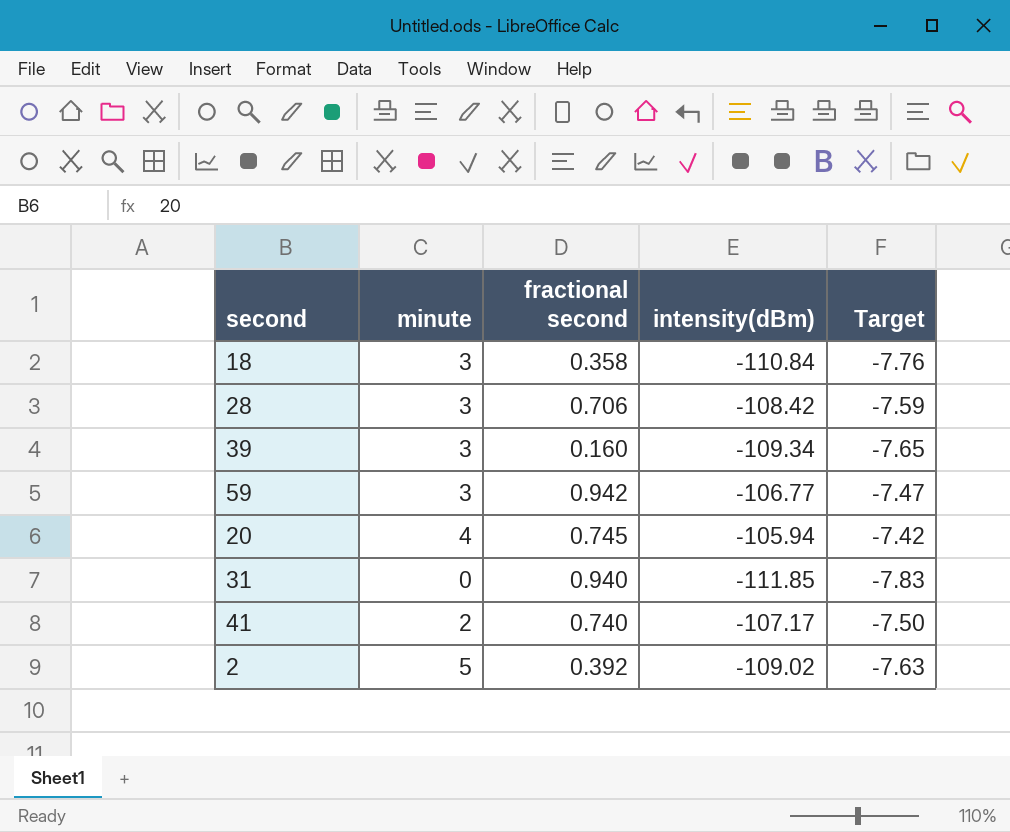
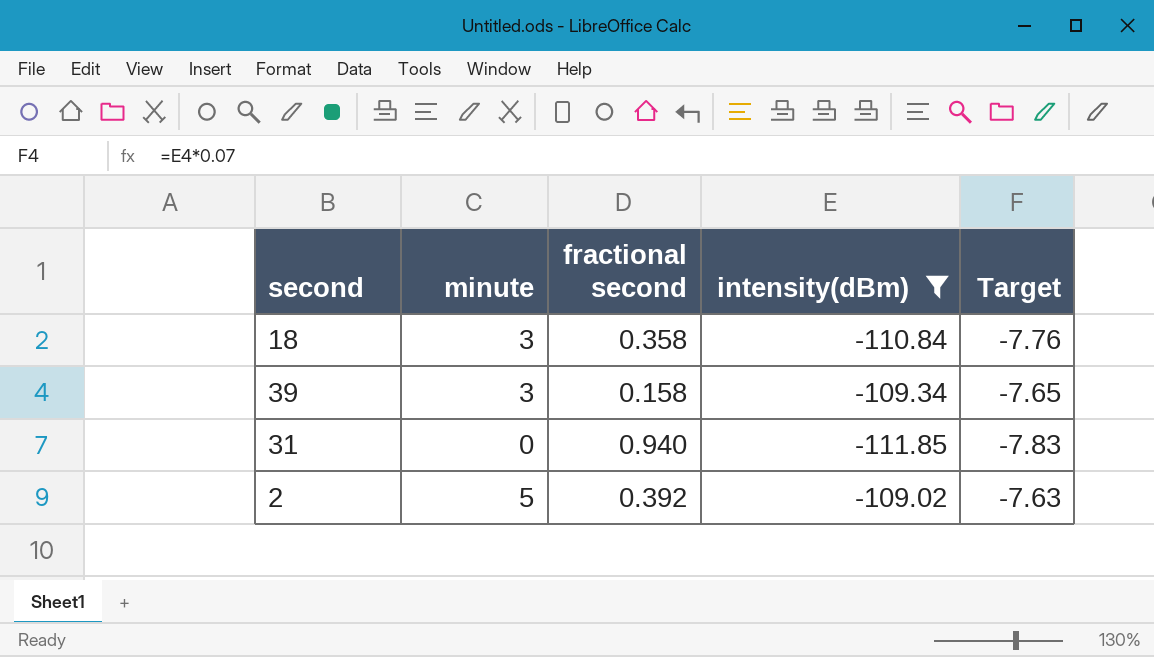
filter: none -> intensity(dBm) <= -109.02
39 | fractional second: 0.160 -> 0.158

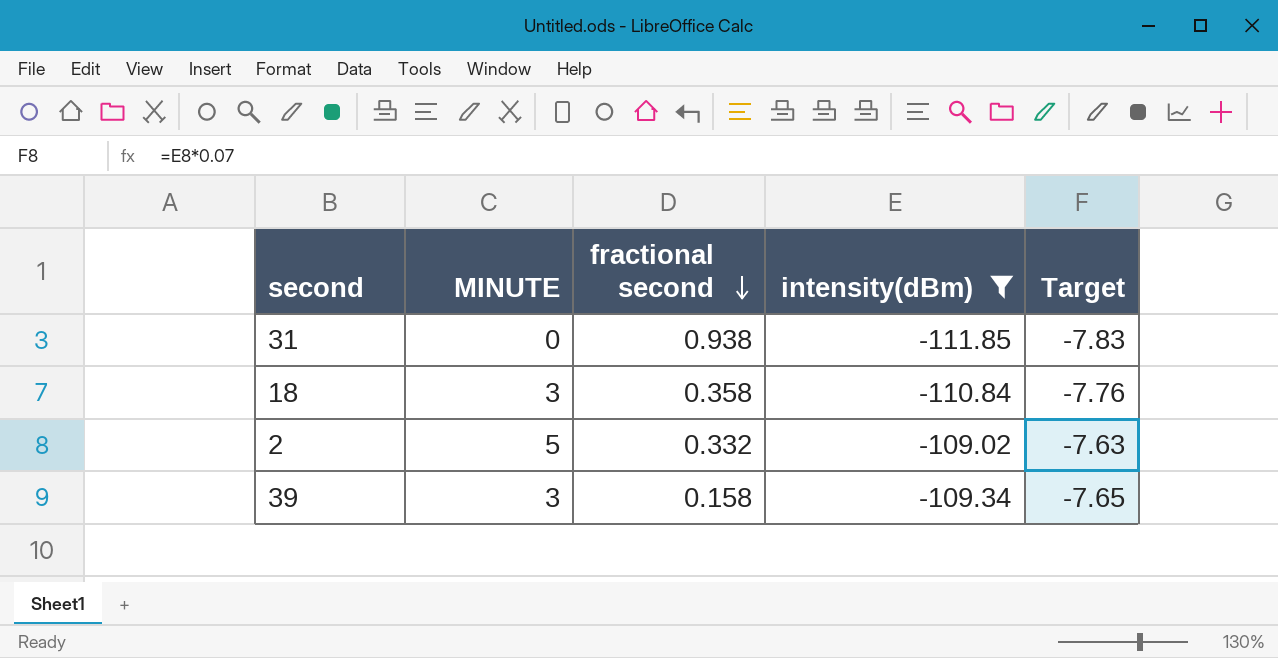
row order: none -> fractional second descending
column name: minute -> MINUTE
31 | fractional second: 0.940 -> 0.938
2 | fractional second: 0.392 -> 0.332

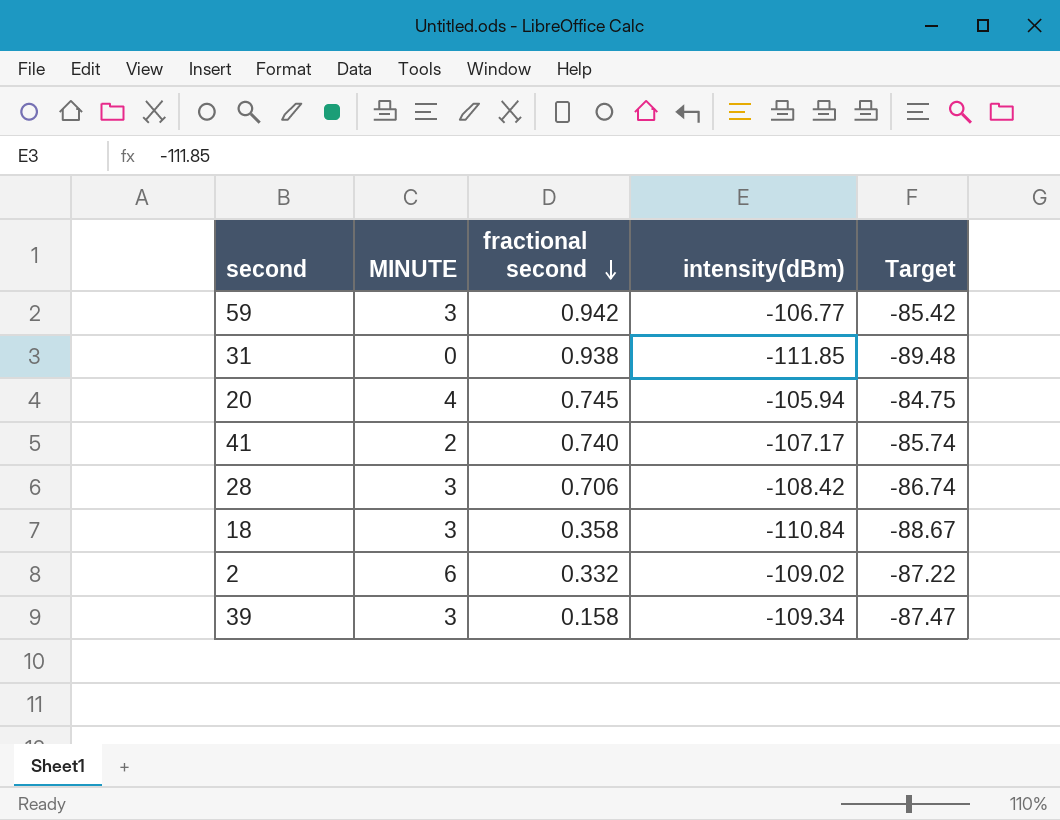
filter: intensity(dBm) <= -109.02 -> none
column Target | formula: [intensity(dBm)] * 0.07 -> [intensity(dBm)] * 0.8
2 | MINUTE: 5 -> 6

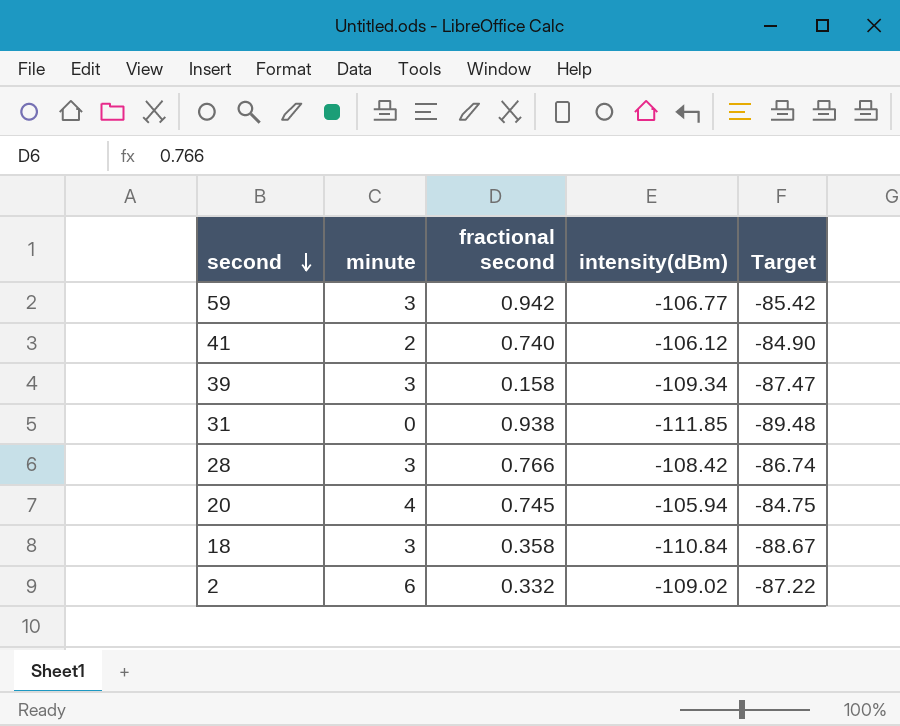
row order: fractional second descending -> second descending
column name: MINUTE -> minute
41 | intensity(dBm): -107.17 -> -106.12
41 | Target: -85.74 -> -84.90
28 | fractional second: 0.706 -> 0.766

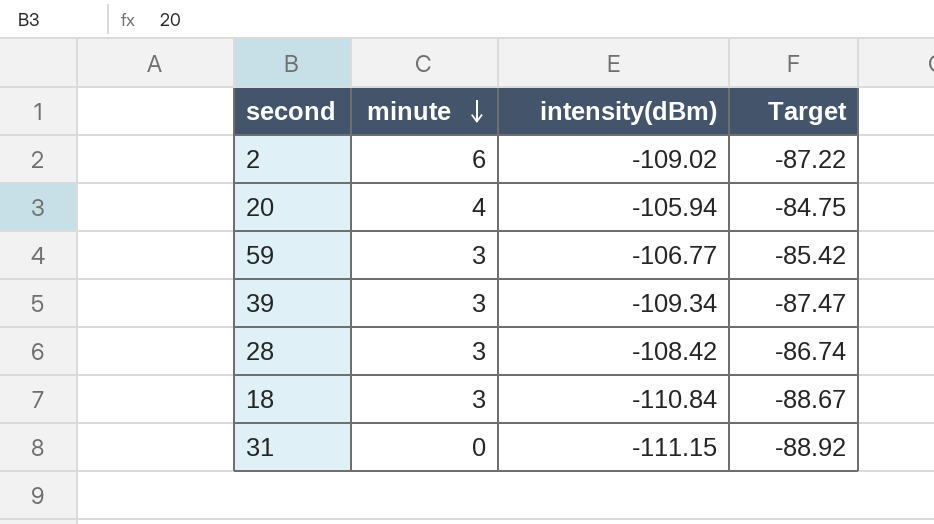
row order: second descending -> minute descending
column fractional second | position: 3 -> none
row 41: 2 | 0.740 | -106.12 | -84.90 -> none
31 | intensity(dBm): -111.85 -> -111.15
31 | Target: -89.48 -> -88.92

